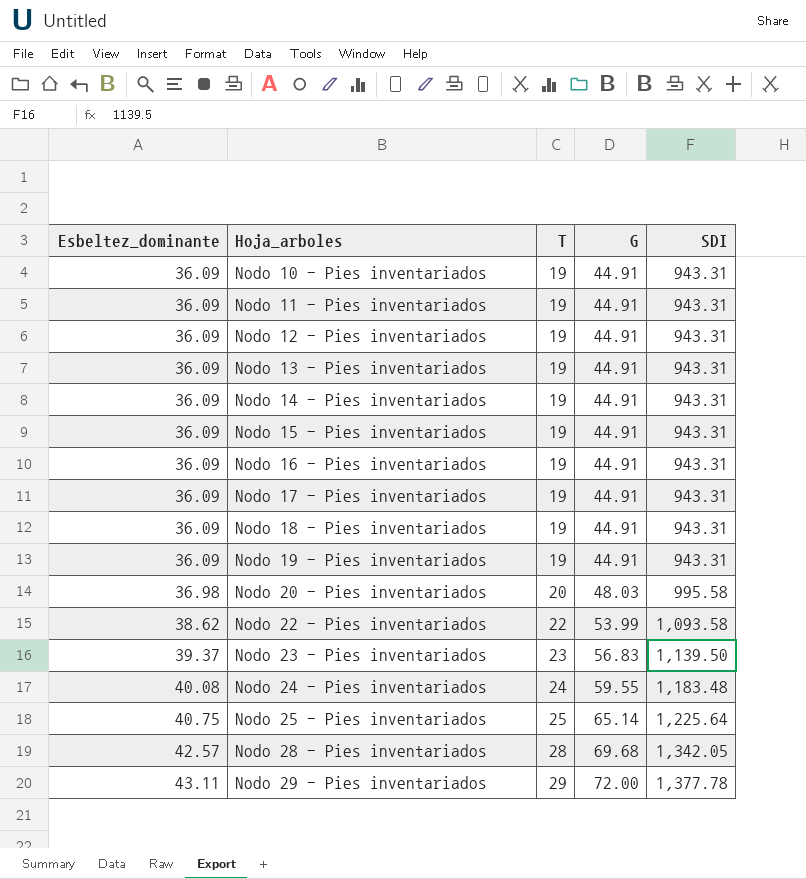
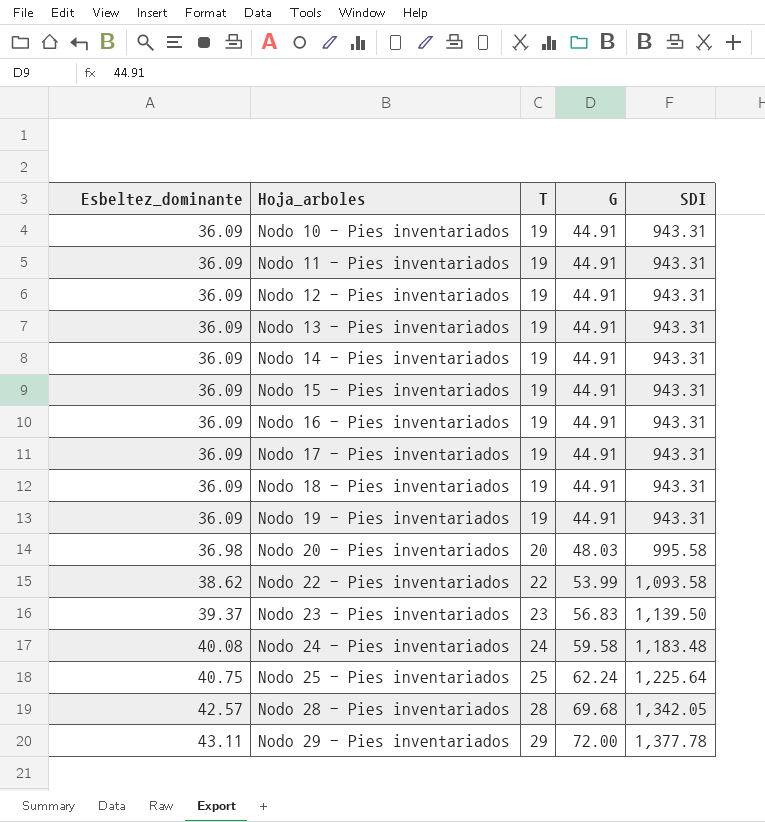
Nodo 24 - Pies inventariados | G: 59.55 -> 59.58
Nodo 25 - Pies inventariados | G: 65.14 -> 62.24

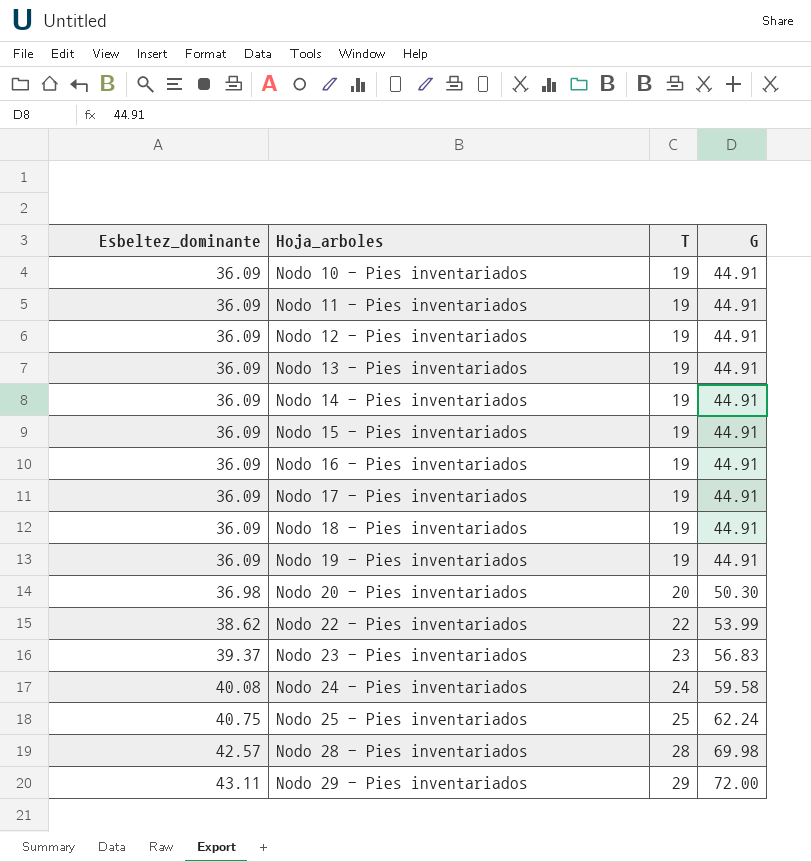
column SDI | position: 5 -> none
Nodo 20 - Pies inventariados | G: 48.03 -> 50.30
Nodo 28 - Pies inventariados | G: 69.68 -> 69.98

